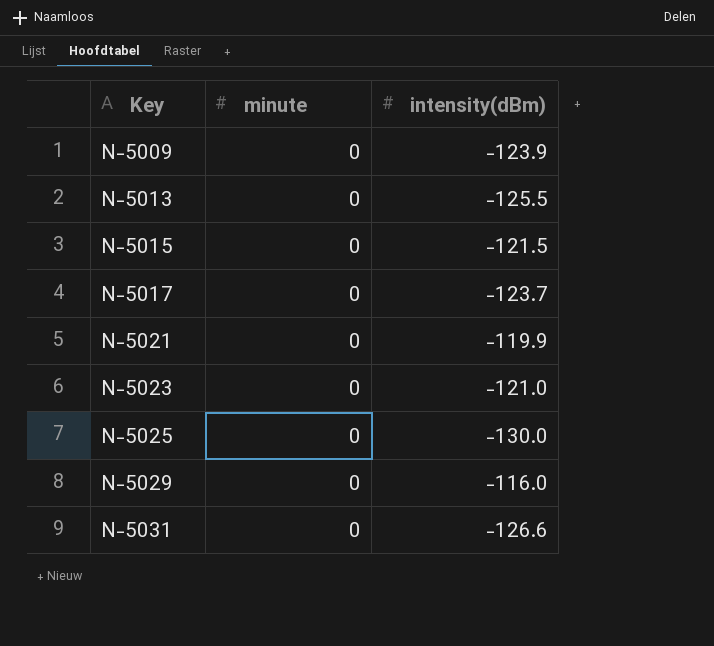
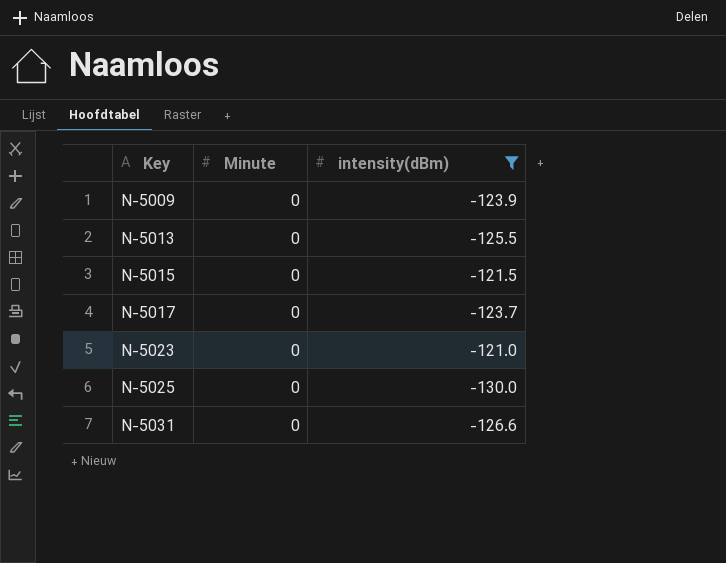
filter: none -> intensity(dBm) <= -121.0
column name: minute -> Minute

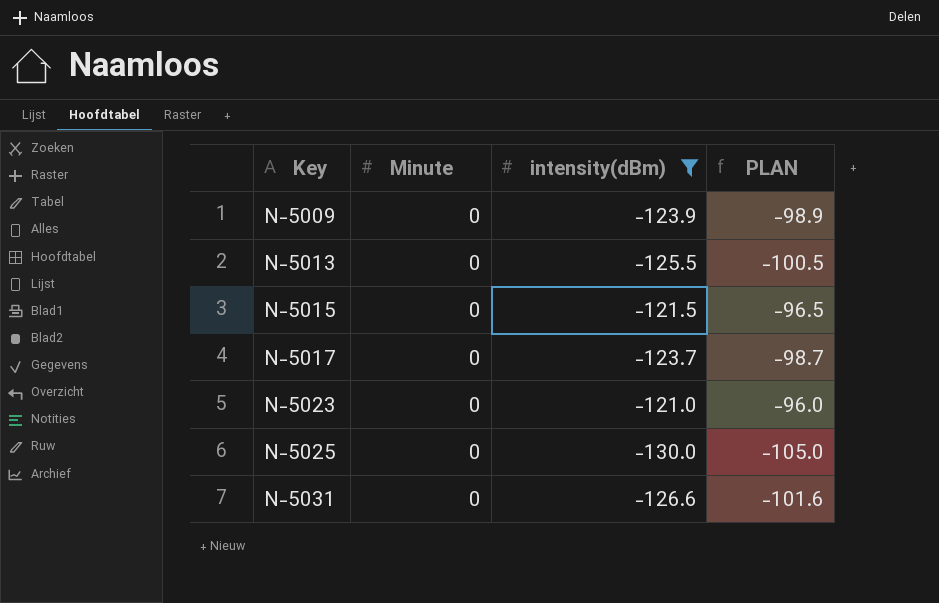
column PLAN | formula: none -> [intensity(dBm)] + 25

